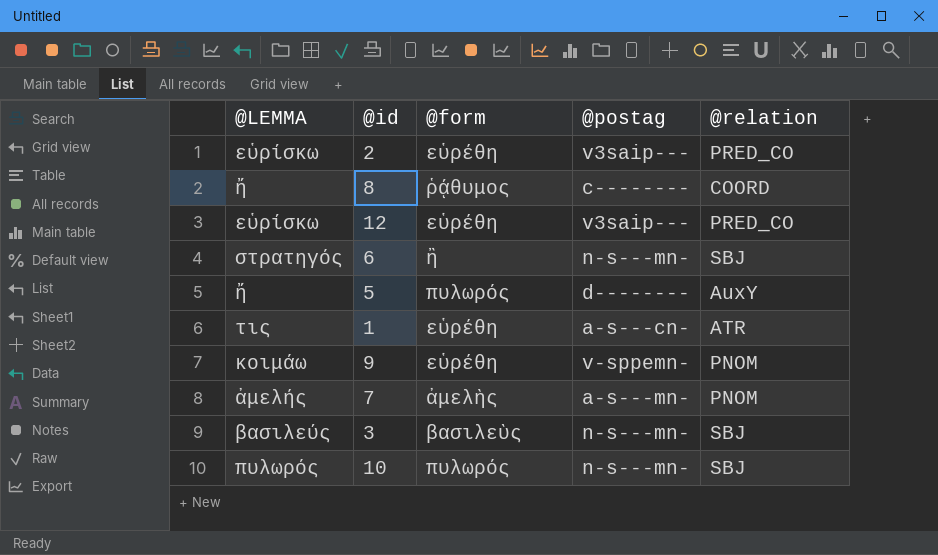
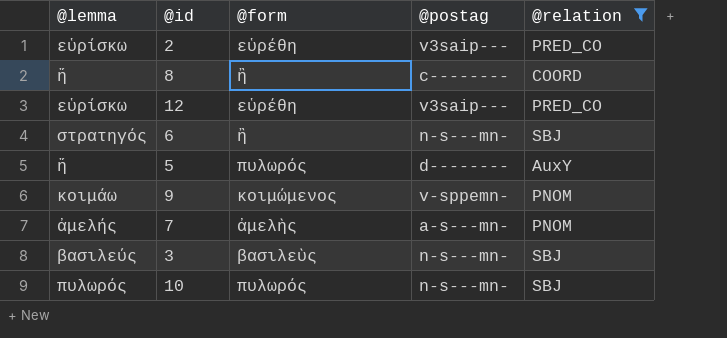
filter: none -> @relation != ATR
column name: @LEMMA -> @lemma
8 | @form: ῥᾴθυμος -> ἢ
9 | @form: εὑρέθη -> κοιμώμενος

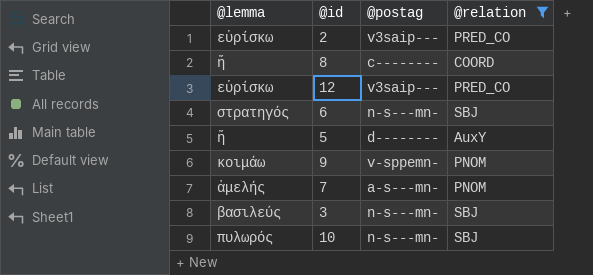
column @form | position: 3 -> none

